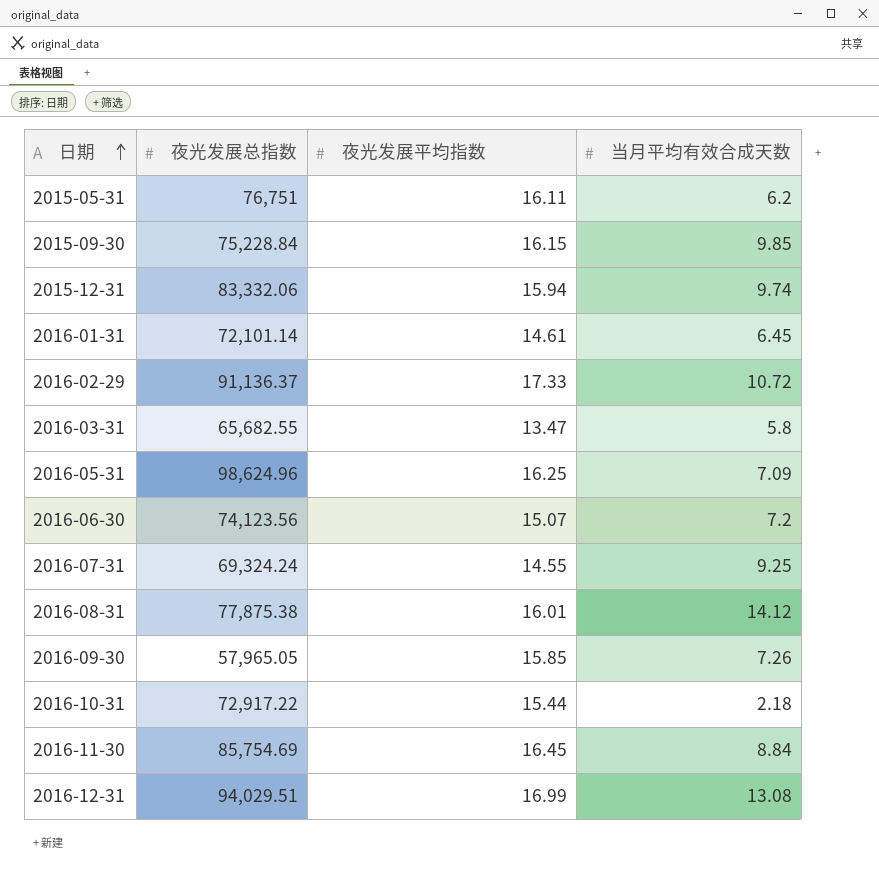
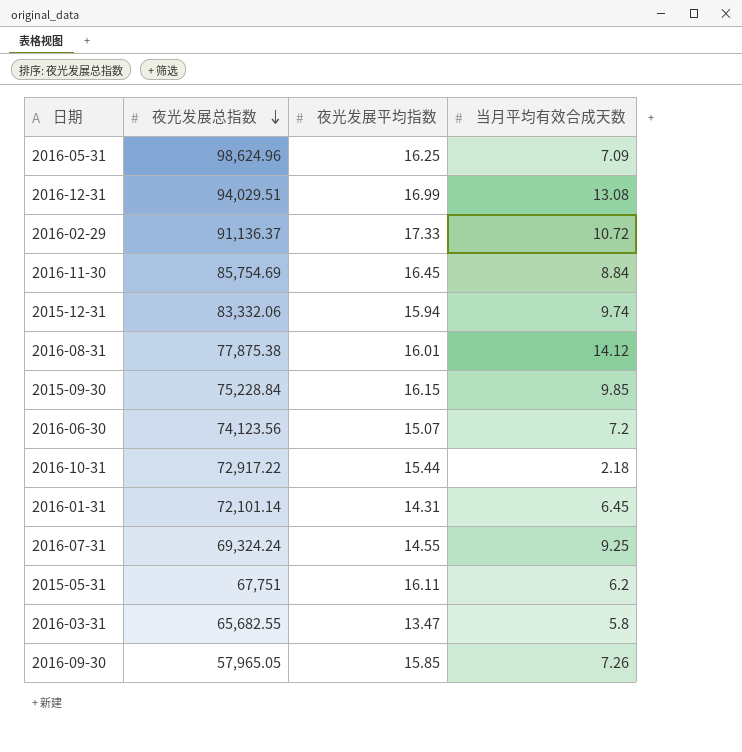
row order: 日期 ascending -> 夜光发展总指数 descending
2016-01-31 | 夜光发展平均指数: 14.61 -> 14.31
2015-05-31 | 夜光发展总指数: 76,751 -> 67,751

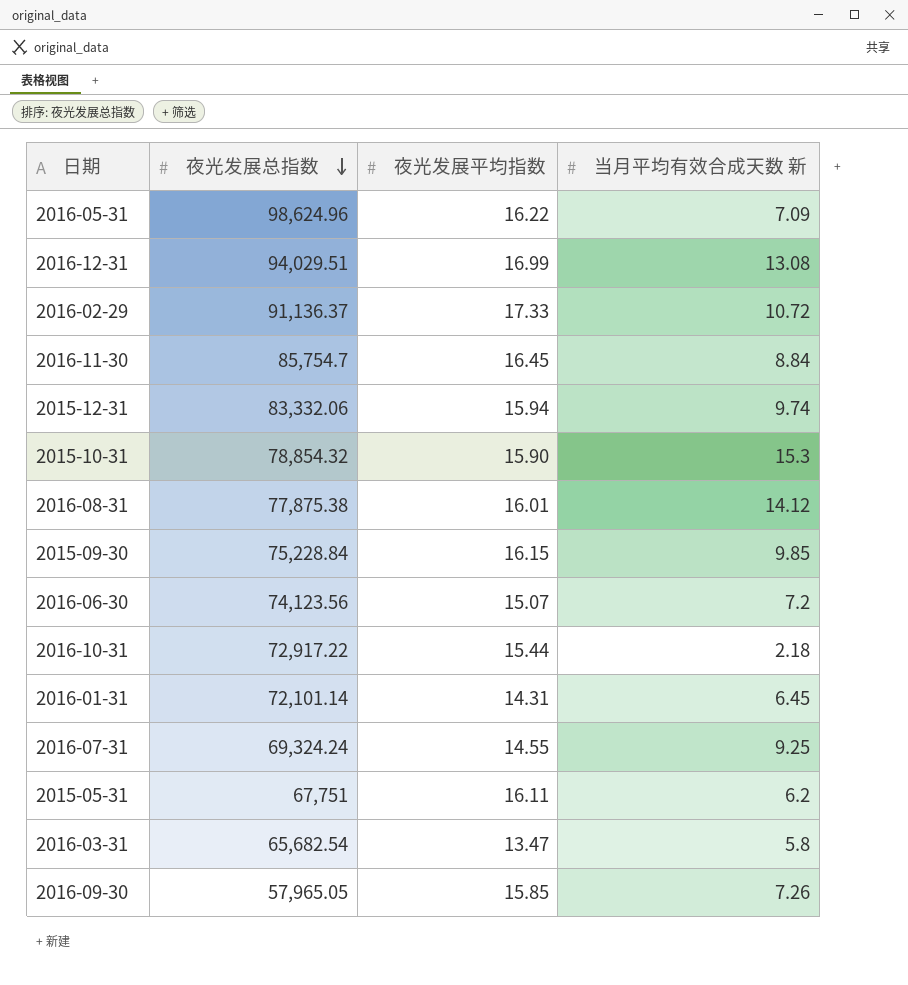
column name: 当月平均有效合成天数 -> 当月平均有效合成天数 新
2016-05-31 | 夜光发展平均指数: 16.25 -> 16.22
2016-11-30 | 夜光发展总指数: 85,754.69 -> 85,754.7
row 2015-10-31: none -> 78,854.32 | 15.90 | 15.3
2016-03-31 | 夜光发展总指数: 65,682.55 -> 65,682.54

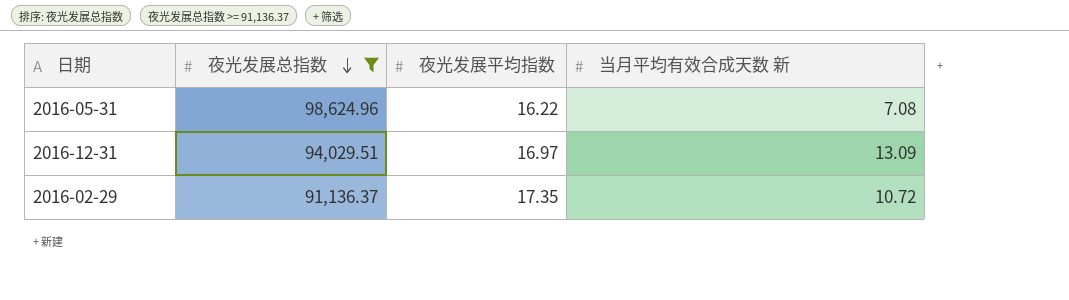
filter: none -> 夜光发展总指数 >= 91,136.37
2016-05-31 | 当月平均有效合成天数 新: 7.09 -> 7.08
2016-12-31 | 夜光发展平均指数: 16.99 -> 16.97
2016-12-31 | 当月平均有效合成天数 新: 13.08 -> 13.09
2016-02-29 | 夜光发展平均指数: 17.33 -> 17.35

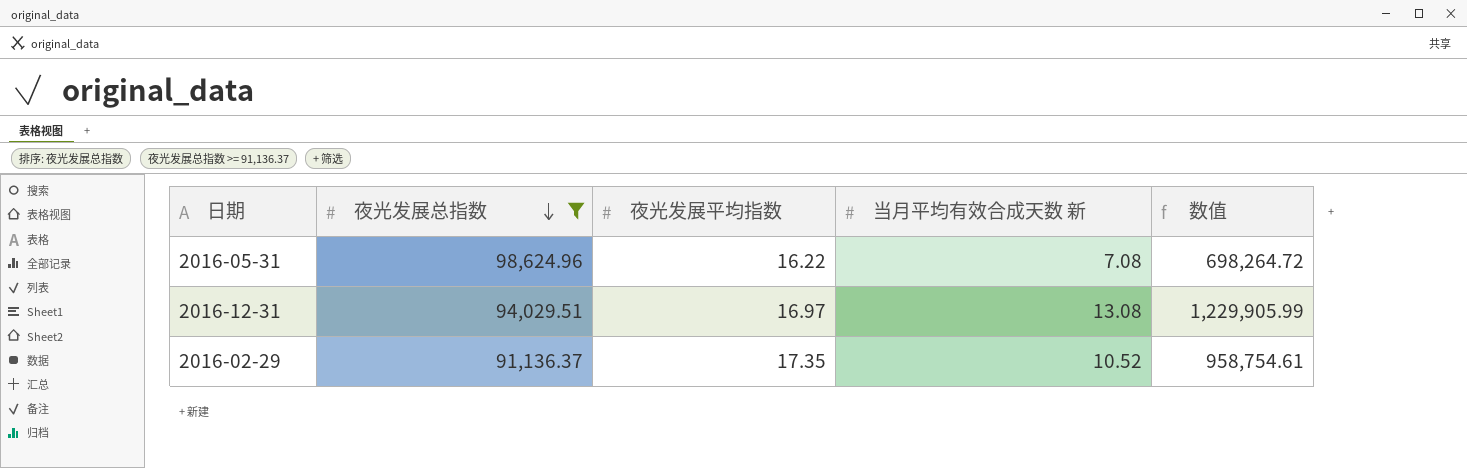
column 数值 | formula: none -> [夜光发展总指数] * [当月平均有效合成天数 新]
2016-12-31 | 当月平均有效合成天数 新: 13.09 -> 13.08
2016-02-29 | 当月平均有效合成天数 新: 10.72 -> 10.52

